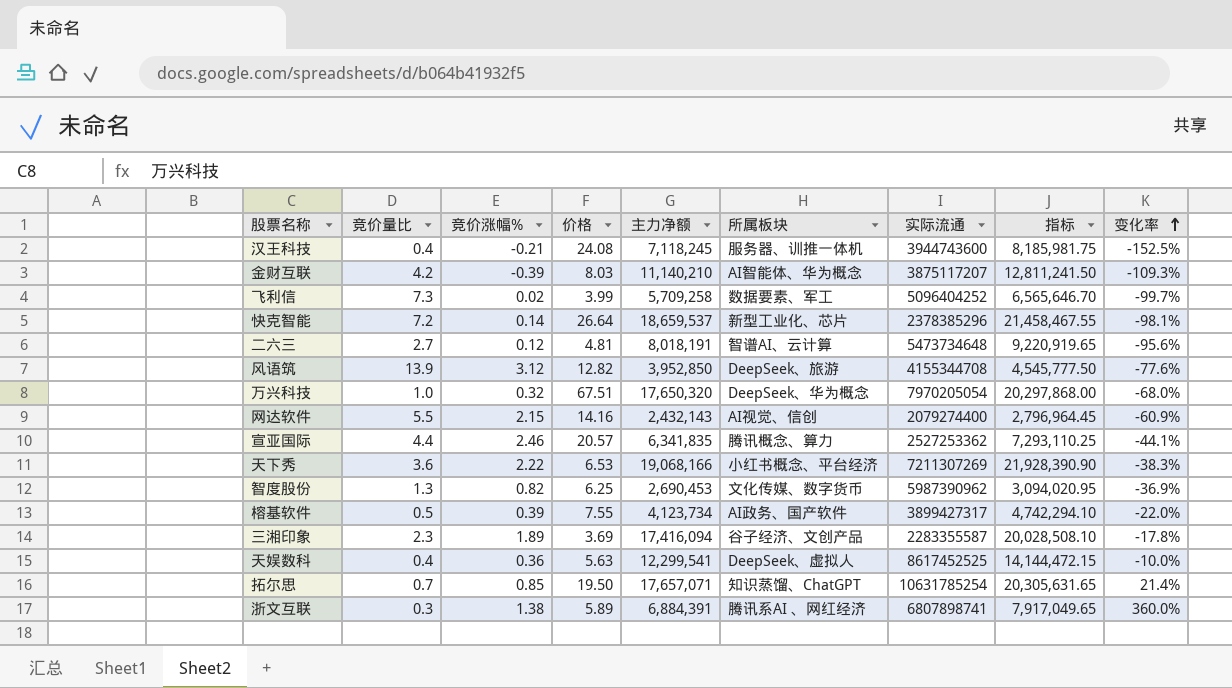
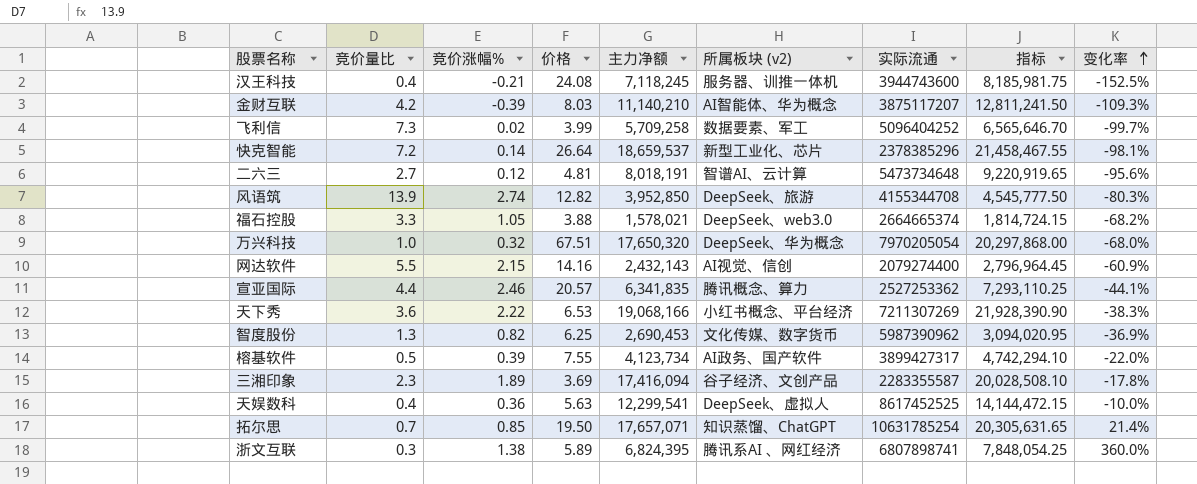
column name: 所属板块 -> 所属板块 (v2)
风语筑 | 竞价涨幅%: 3.12 -> 2.74
风语筑 | 变化率: -77.6% -> -80.3%
row 福石控股: none -> 3.3 | 1.05 | 3.88 | 1,578,021 | DeepSeek、web3.0 | 2664665374 | 1,814,724.15 | -68.2%
浙文互联 | 主力净额: 6,884,391 -> 6,824,395
浙文互联 | 指标: 7,917,049.65 -> 7,848,054.25

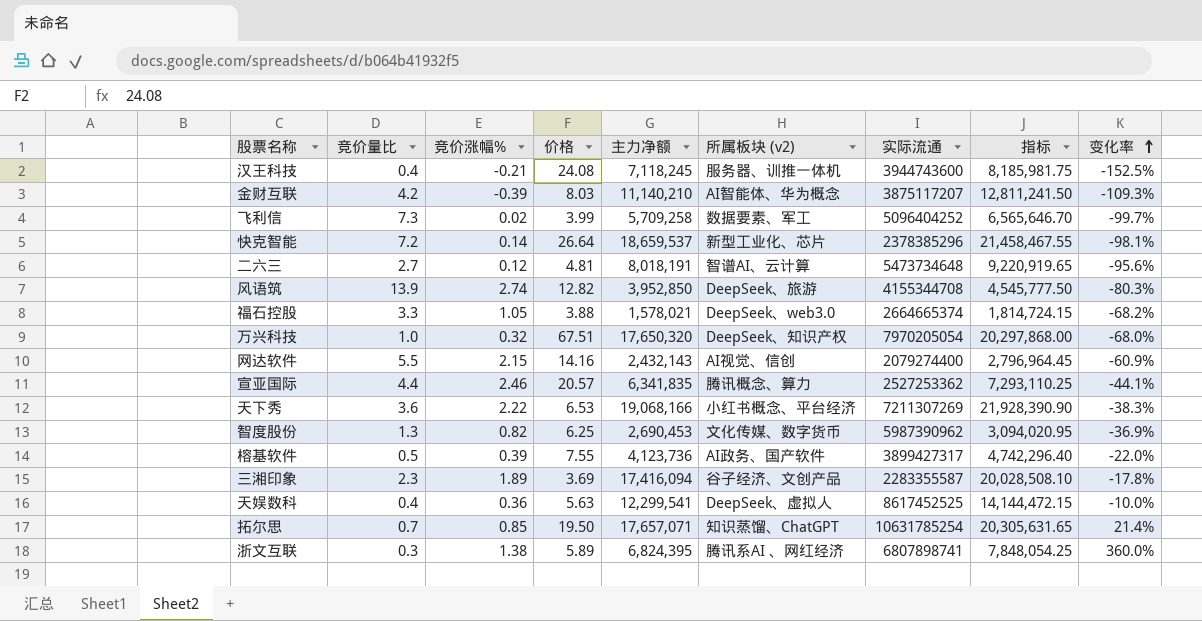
万兴科技 | 所属板块 (v2): DeepSeek、华为概念 -> DeepSeek、知识产权
榕基软件 | 主力净额: 4,123,734 -> 4,123,736
榕基软件 | 指标: 4,742,294.10 -> 4,742,296.40

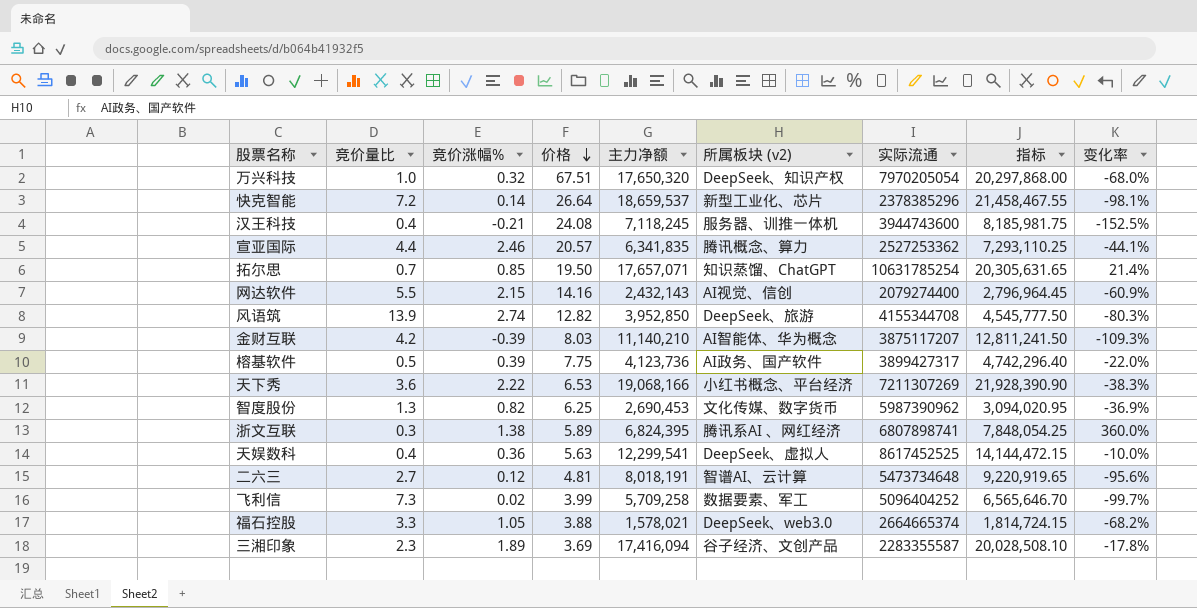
row order: 变化率 ascending -> 价格 descending
榕基软件 | 价格: 7.55 -> 7.75

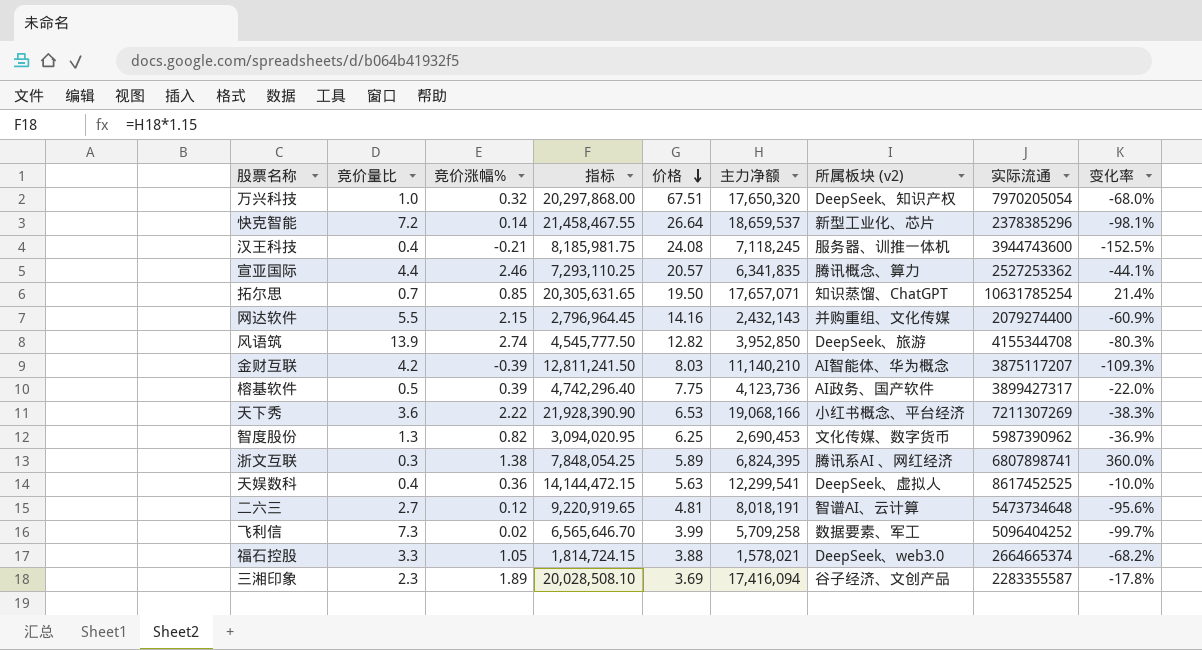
column 指标 | position: 8 -> 4
网达软件 | 所属板块 (v2): AI视觉、信创 -> 并购重组、文化传媒

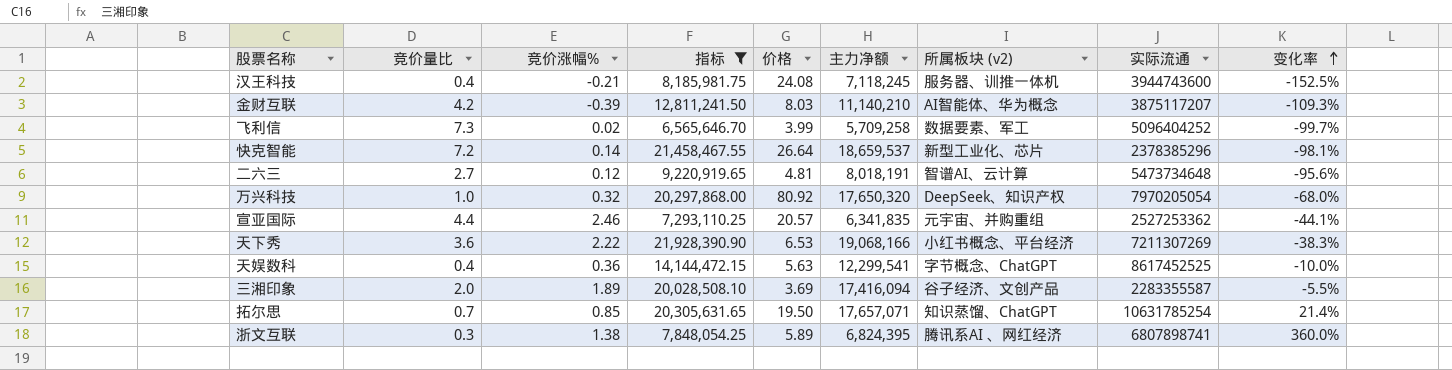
filter: none -> 指标 >= 6,565,646.70
row order: 价格 descending -> 变化率 ascending
万兴科技 | 价格: 67.51 -> 80.92
宣亚国际 | 所属板块 (v2): 腾讯概念、算力 -> 元宇宙、并购重组
天娱数科 | 所属板块 (v2): DeepSeek、虚拟人 -> 字节概念、ChatGPT
三湘印象 | 竞价量比: 2.3 -> 2.0
三湘印象 | 变化率: -17.8% -> -5.5%

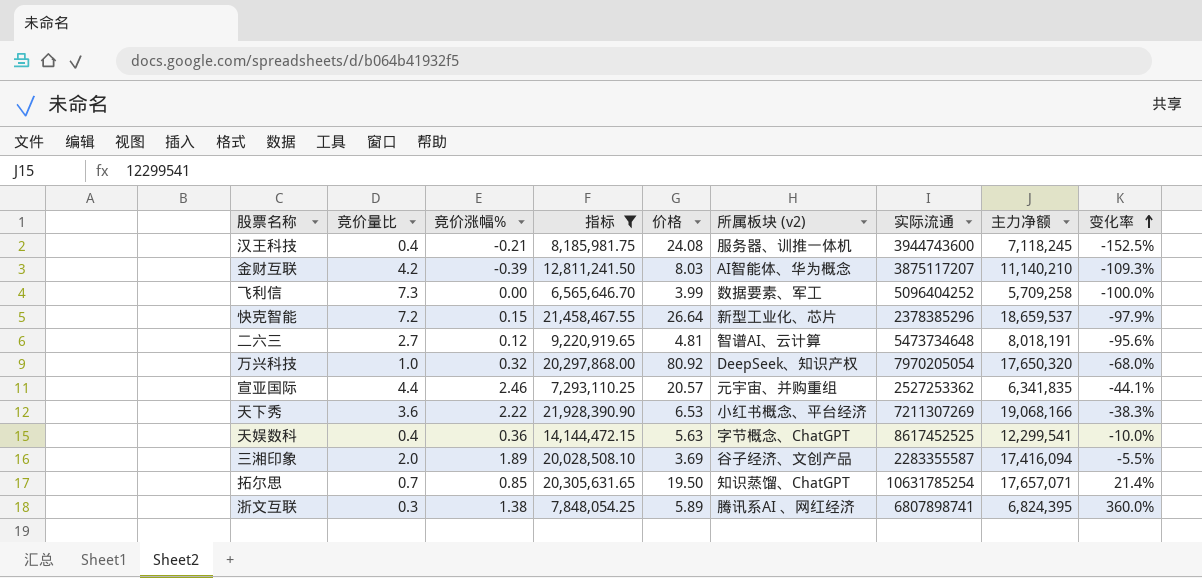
column 主力净额 | position: 6 -> 8
飞利信 | 竞价涨幅%: 0.02 -> 0.00
飞利信 | 变化率: -99.7% -> -100.0%
快克智能 | 竞价涨幅%: 0.14 -> 0.15
快克智能 | 变化率: -98.1% -> -97.9%

